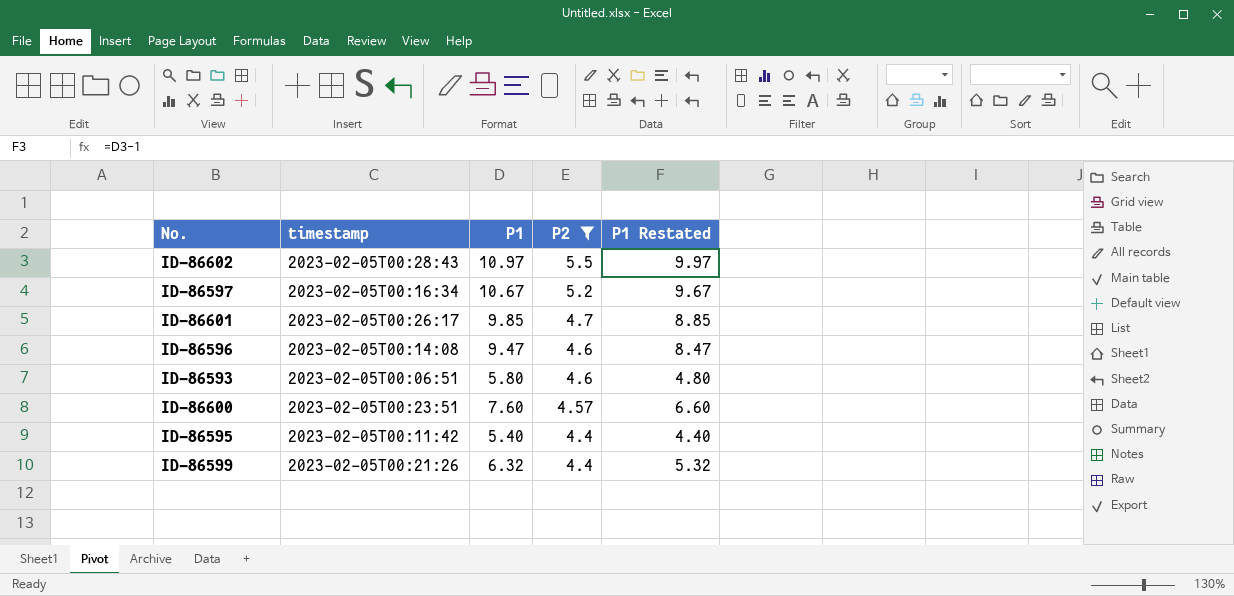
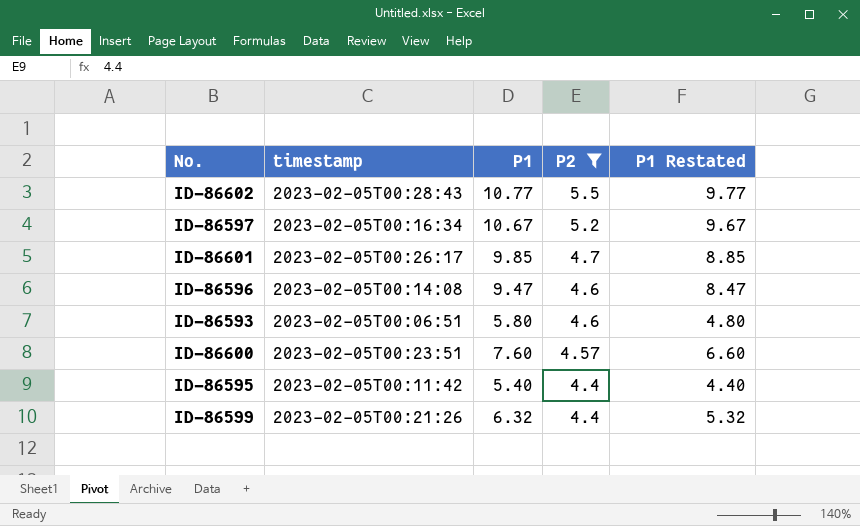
ID-86602 | P1: 10.97 -> 10.77
ID-86602 | P1 Restated: 9.97 -> 9.77

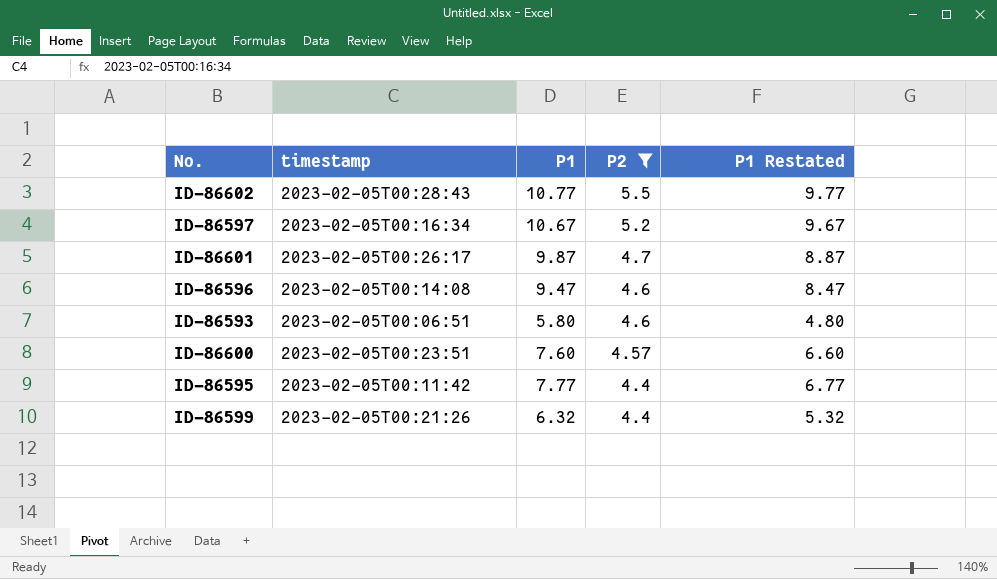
ID-86601 | P1: 9.85 -> 9.87
ID-86601 | P1 Restated: 8.85 -> 8.87
ID-86595 | P1: 5.40 -> 7.77
ID-86595 | P1 Restated: 4.40 -> 6.77

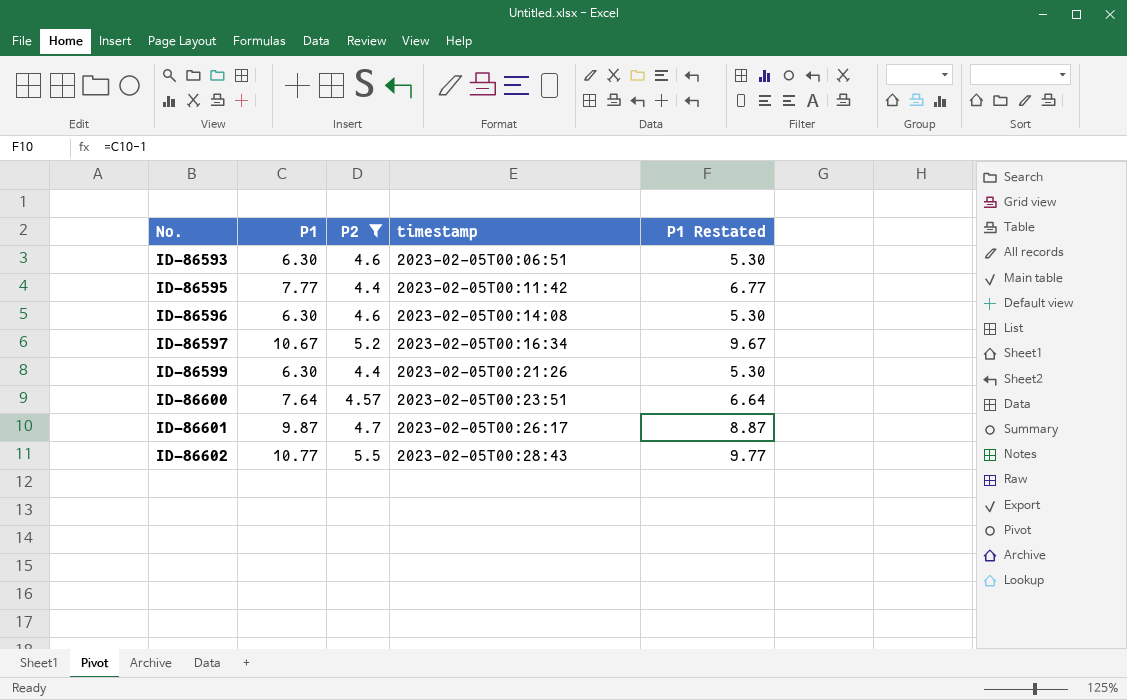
row order: P2 descending -> No. ascending
column timestamp | position: 2 -> 4
ID-86593 | P1: 5.80 -> 6.30
ID-86593 | P1 Restated: 4.80 -> 5.30
ID-86596 | P1: 9.47 -> 6.30
ID-86596 | P1 Restated: 8.47 -> 5.30
ID-86599 | P1: 6.32 -> 6.30
ID-86599 | P1 Restated: 5.32 -> 5.30
ID-86600 | P1: 7.60 -> 7.64
ID-86600 | P1 Restated: 6.60 -> 6.64

